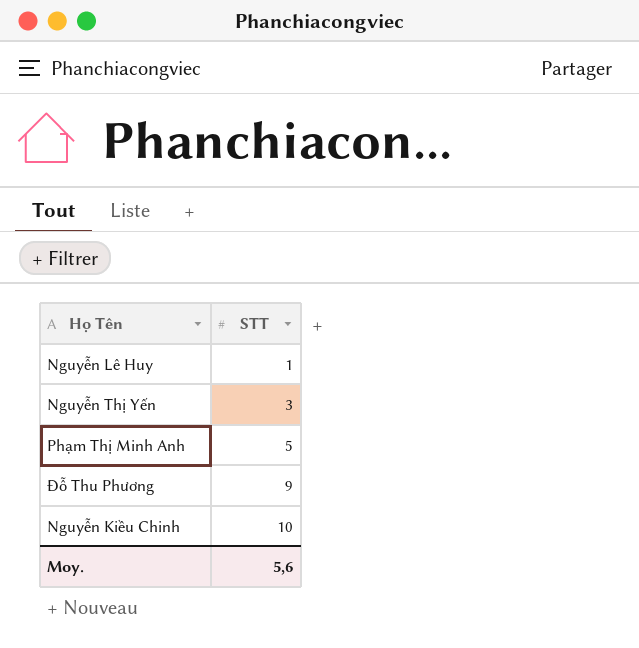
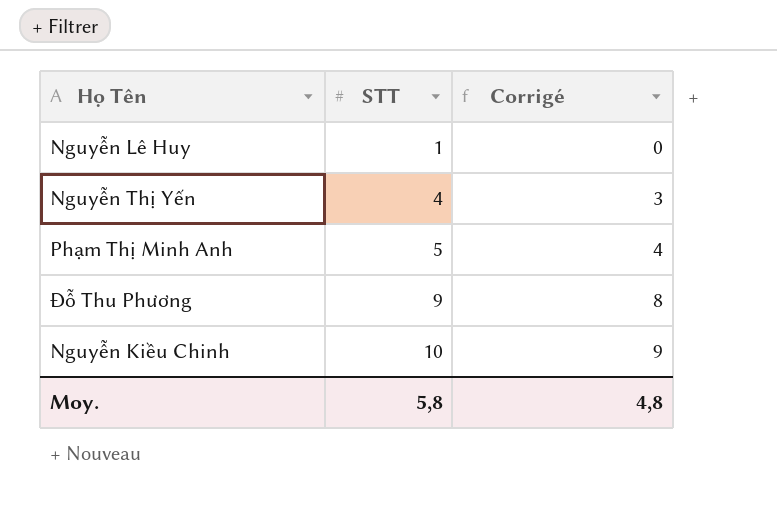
column Corrigé | formula: none -> [STT] - 1
Nguyễn Thị Yến | STT: 3 -> 4
Moy. | STT: 5,6 -> 5,8

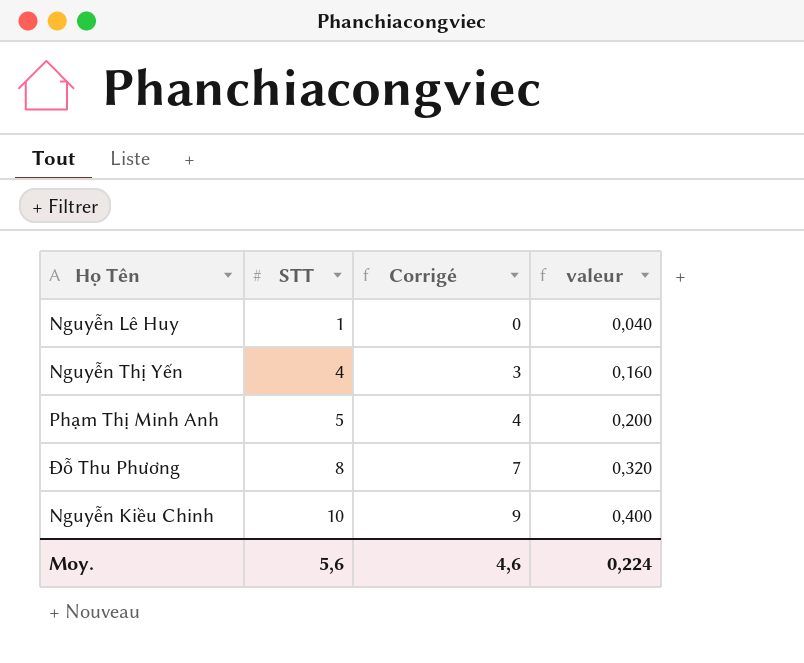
column valeur | formula: none -> [STT] * 0,04
Đỗ Thu Phương | STT: 9 -> 8
Đỗ Thu Phương | Corrigé: 8 -> 7
Moy. | STT: 5,8 -> 5,6
Moy. | Corrigé: 4,8 -> 4,6

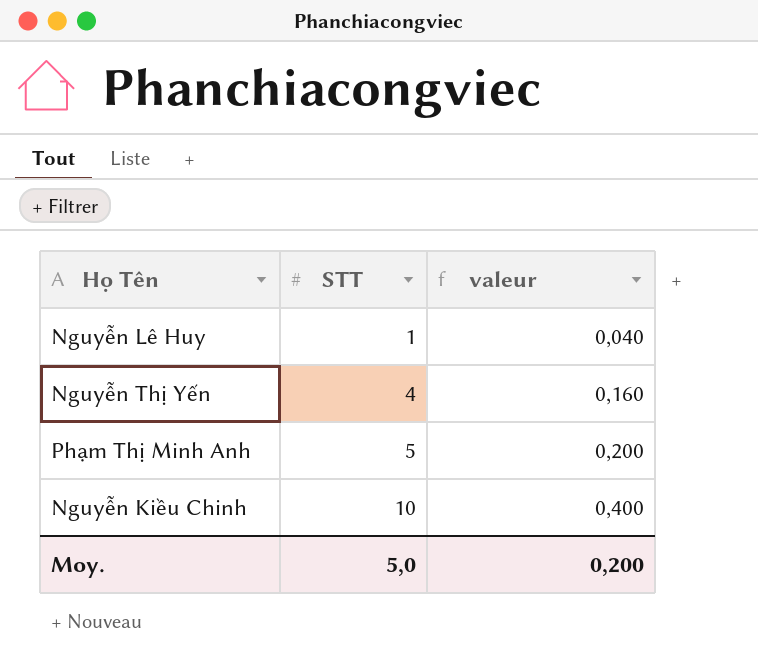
column Corrigé | formula: [STT] - 1 -> none
row Đỗ Thu Phương: 8 | 7 | 0,320 -> none
Moy. | STT: 5,6 -> 5,0
Moy. | valeur: 0,224 -> 0,200

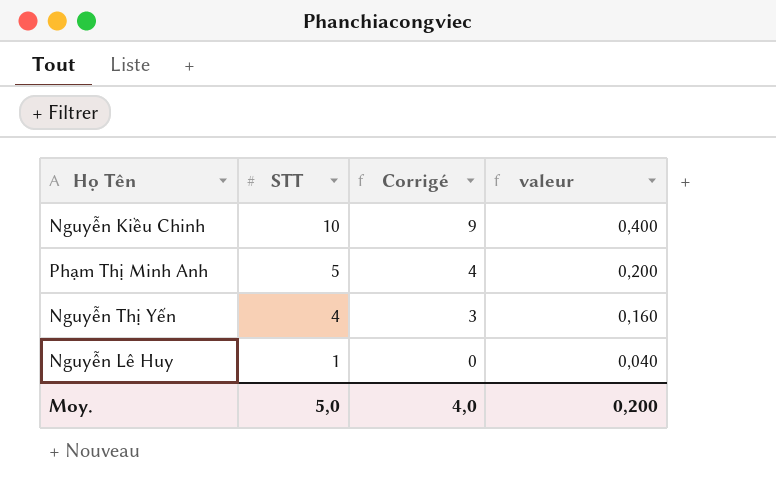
row order: STT ascending -> STT descending
column Corrigé | formula: none -> [STT] - 1

